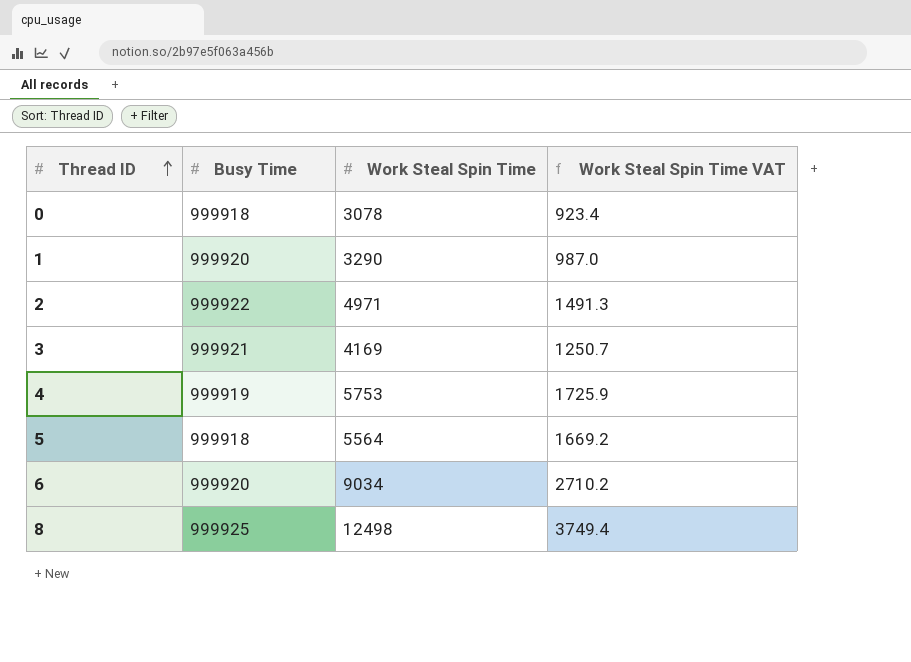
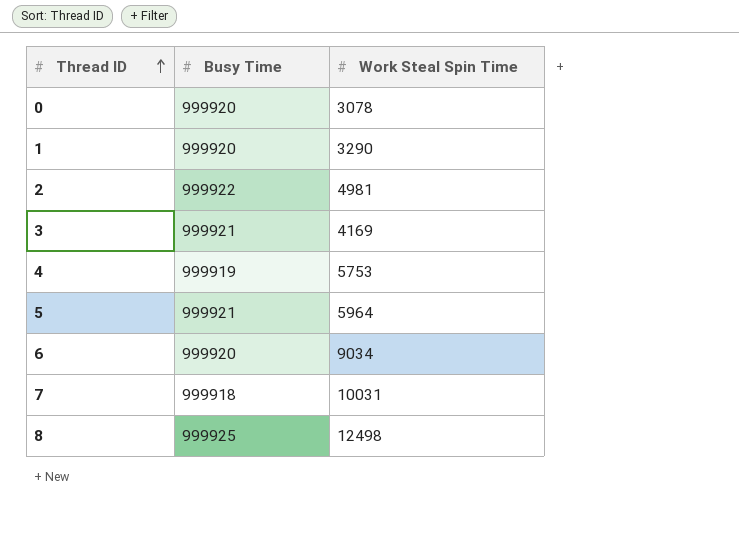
column Work Steal Spin Time VAT | formula: [Work Steal Spin Time] * 0.3 -> none
0 | Busy Time: 999918 -> 999920
2 | Work Steal Spin Time: 4971 -> 4981
5 | Busy Time: 999918 -> 999921
5 | Work Steal Spin Time: 5564 -> 5964
row 7: none -> 999918 | 10031

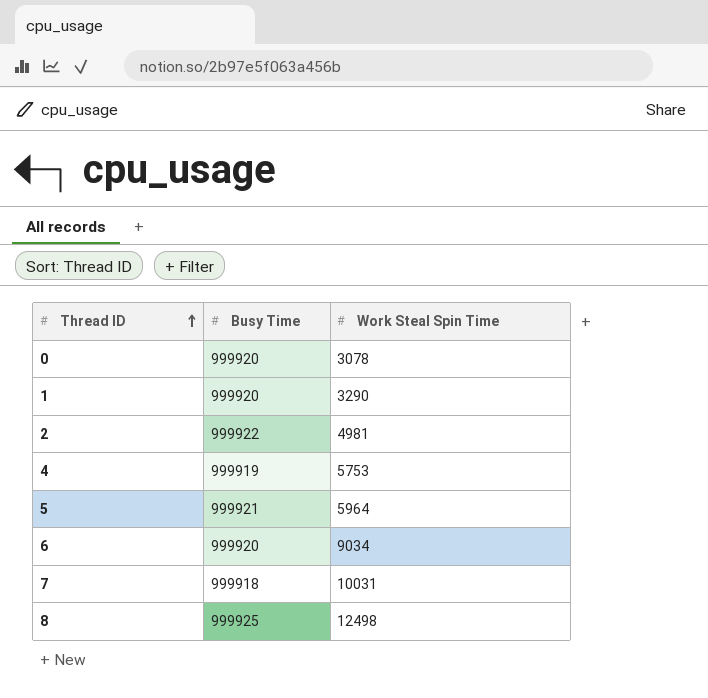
row 3: 999921 | 4169 -> none

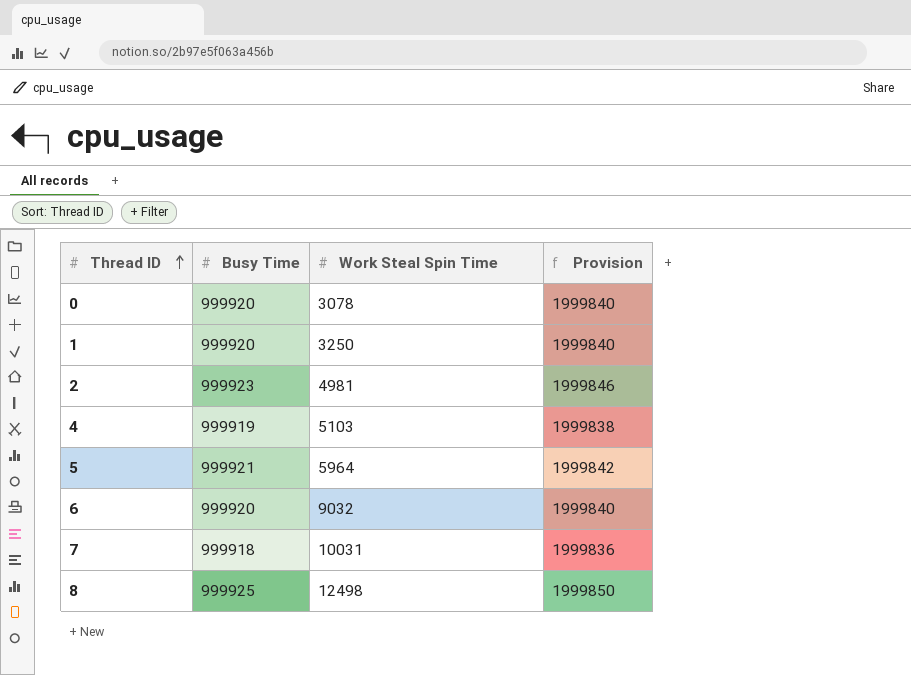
column Provision | formula: none -> [Busy Time] * 2
1 | Work Steal Spin Time: 3290 -> 3250
2 | Busy Time: 999922 -> 999923
4 | Work Steal Spin Time: 5753 -> 5103
6 | Work Steal Spin Time: 9034 -> 9032

